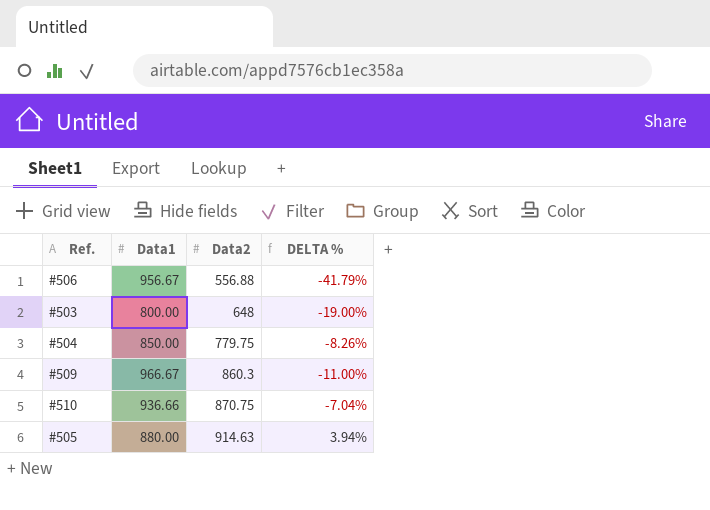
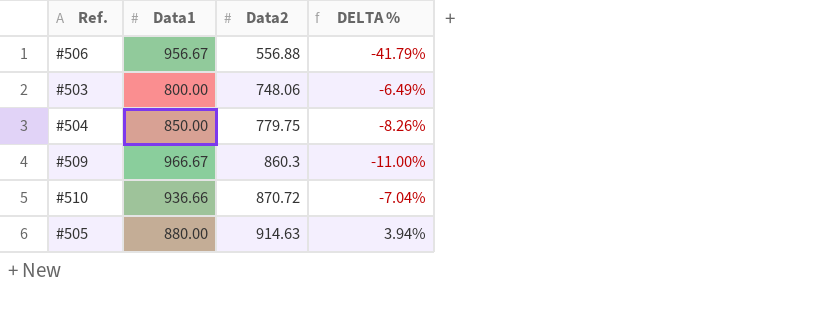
#503 | Data2: 648 -> 748.06
#503 | DELTA %: -19.00% -> -6.49%
#510 | Data2: 870.75 -> 870.72

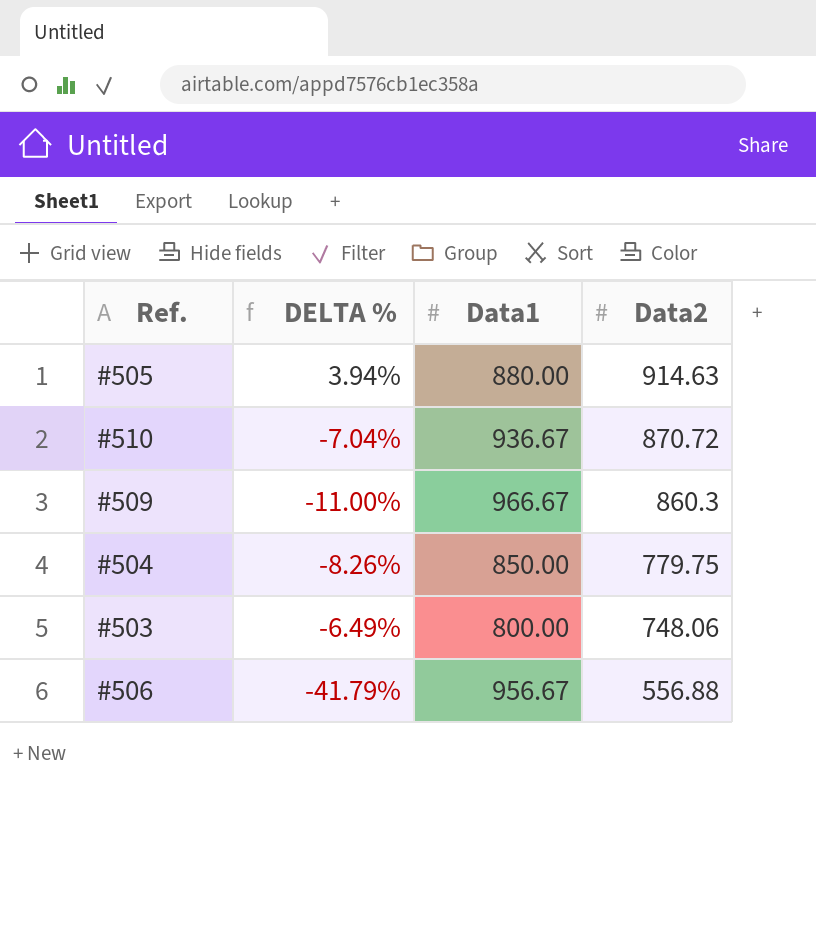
row order: Data2 ascending -> Data2 descending
column DELTA % | position: 4 -> 2
#510 | Data1: 936.66 -> 936.67

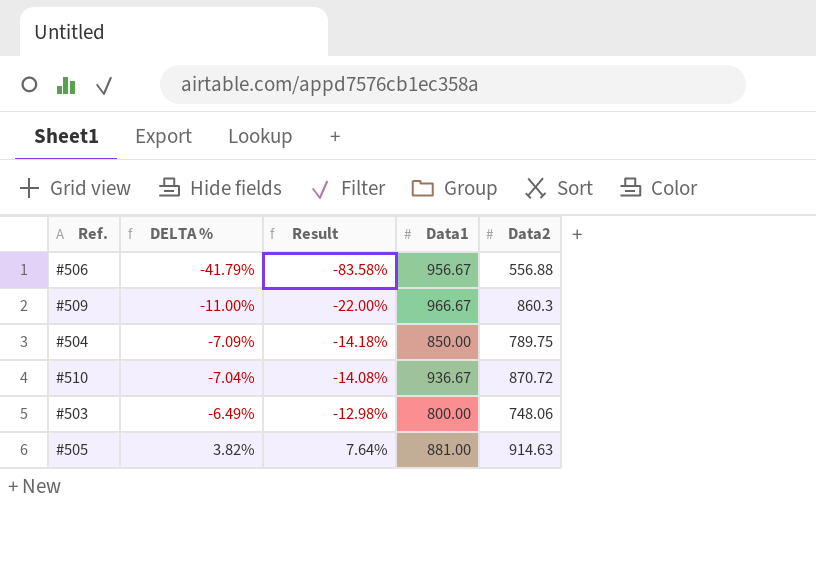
row order: Data2 descending -> DELTA % ascending
column Result | formula: none -> [DELTA %] * 2
#504 | DELTA %: -8.26% -> -7.09%
#504 | Data2: 779.75 -> 789.75
#505 | DELTA %: 3.94% -> 3.82%
#505 | Data1: 880.00 -> 881.00

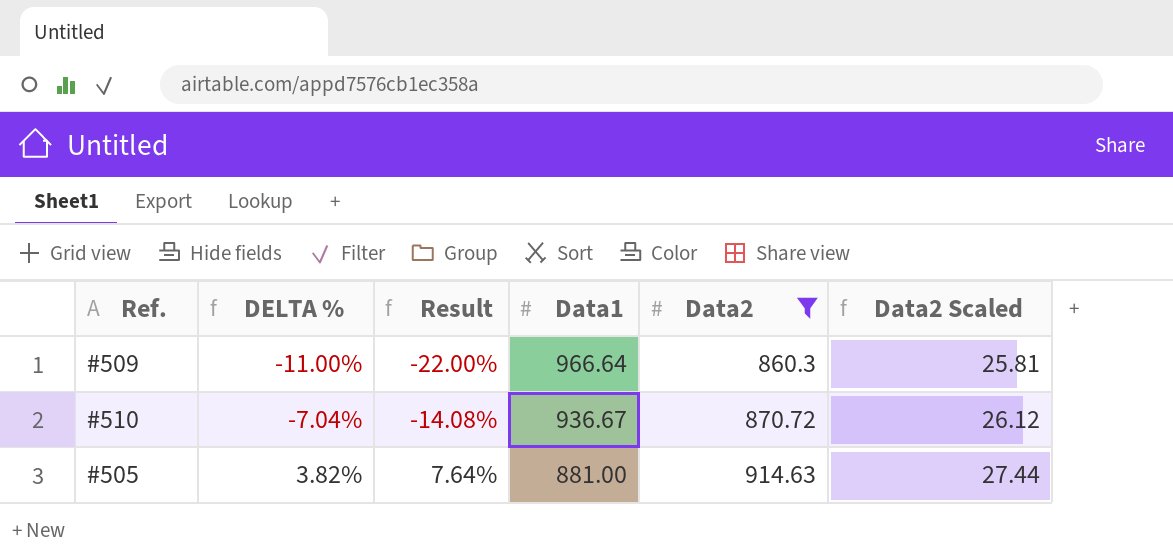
filter: none -> Data2 >= 860.3
column Data2 Scaled | formula: none -> [Data2] * 0.03
#509 | Data1: 966.67 -> 966.64

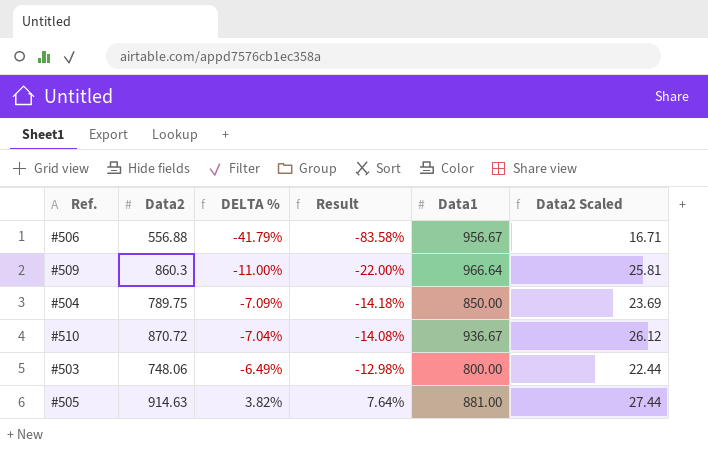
filter: Data2 >= 860.3 -> none
column Data2 | position: 5 -> 2

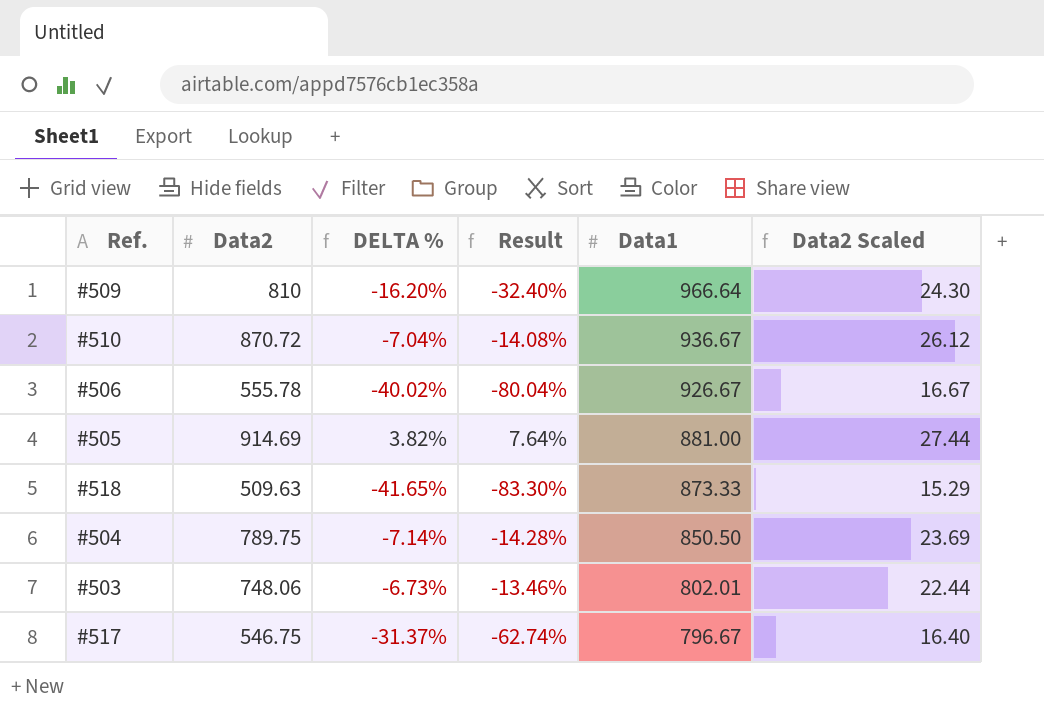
row order: DELTA % ascending -> Data1 descending
#509 | Data2: 860.3 -> 810
#509 | DELTA %: -11.00% -> -16.20%
#509 | Result: -22.00% -> -32.40%
#509 | Data2 Scaled: 25.81 -> 24.30
#506 | Data2: 556.88 -> 555.78
#506 | DELTA %: -41.79% -> -40.02%
#506 | Result: -83.58% -> -80.04%
#506 | Data1: 956.67 -> 926.67
#506 | Data2 Scaled: 16.71 -> 16.67
#505 | Data2: 914.63 -> 914.69
row #518: none -> 509.63 | -41.65% | -83.30% | 873.33 | 15.29
#504 | DELTA %: -7.09% -> -7.14%
#504 | Result: -14.18% -> -14.28%
#504 | Data1: 850.00 -> 850.50
#503 | DELTA %: -6.49% -> -6.73%
#503 | Result: -12.98% -> -13.46%
#503 | Data1: 800.00 -> 802.01
row #517: none -> 546.75 | -31.37% | -62.74% | 796.67 | 16.40

